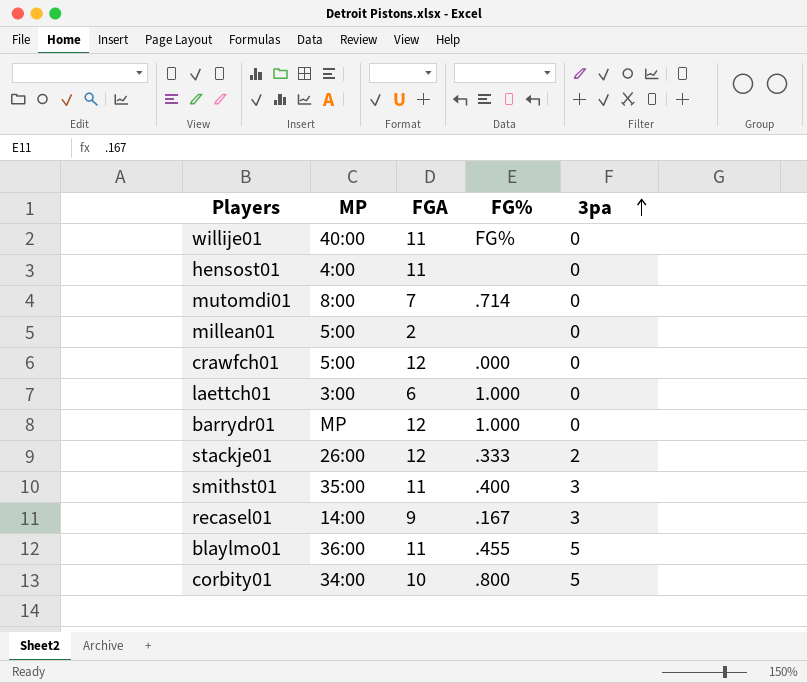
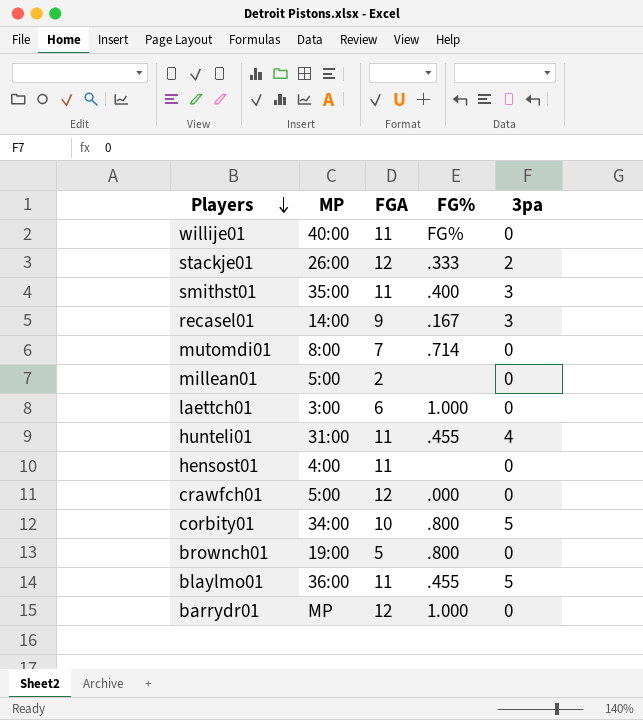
row order: 3pa ascending -> Players descending
row hunteli01: none -> 31:00 | 11 | .455 | 4
row brownch01: none -> 19:00 | 5 | .800 | 0

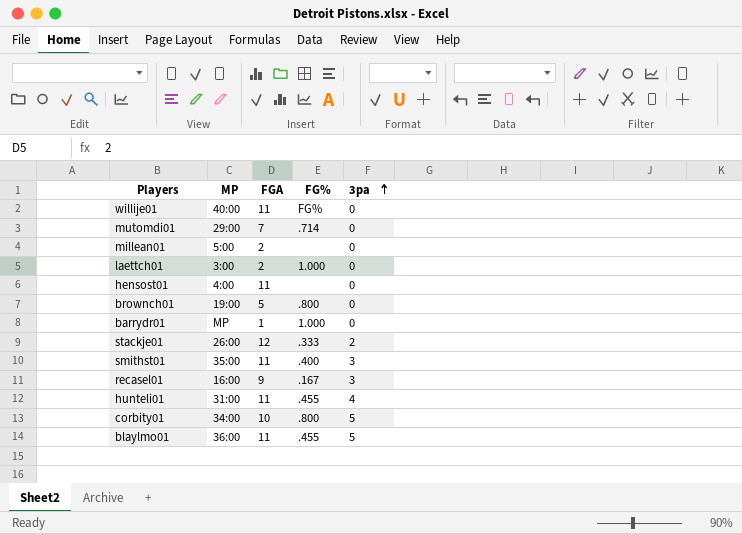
row order: Players descending -> 3pa ascending
row crawfch01: 5:00 | 12 | .000 | 0 -> none
mutomdi01 | MP: 8:00 -> 29:00
laettch01 | FGA: 6 -> 2
barrydr01 | FGA: 12 -> 1
recasel01 | MP: 14:00 -> 16:00

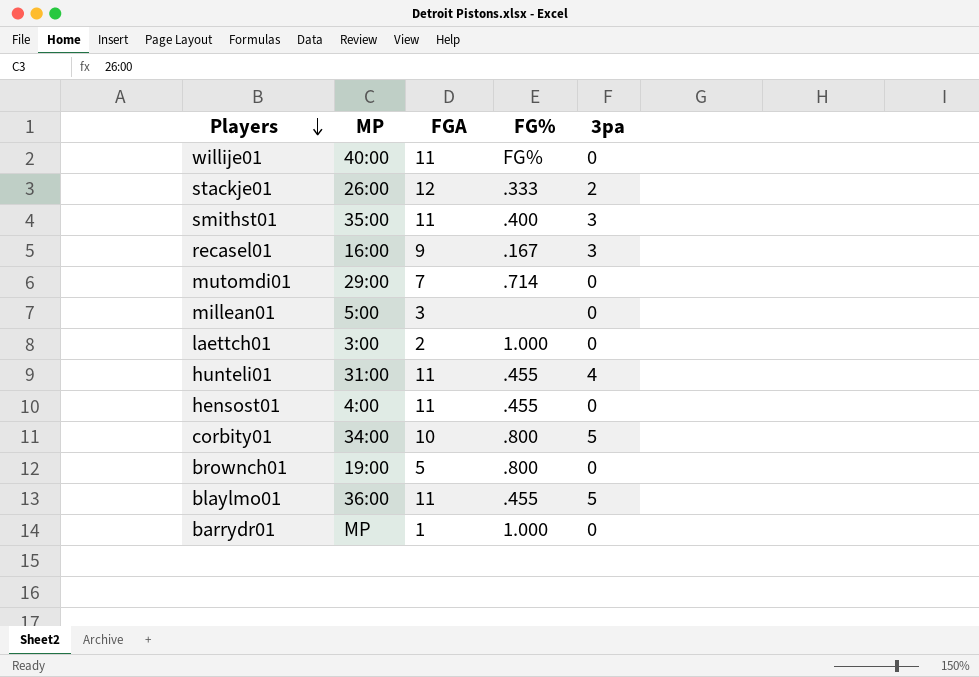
row order: 3pa ascending -> Players descending
millean01 | FGA: 2 -> 3
hensost01 | FG%: none -> .455

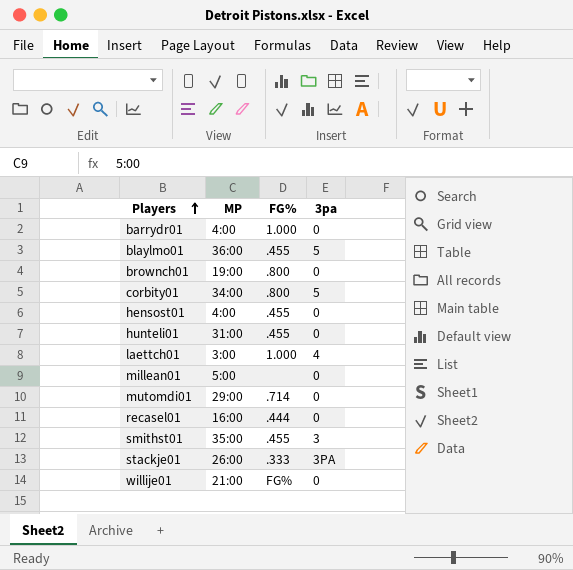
row order: Players descending -> Players ascending
column FGA | position: 3 -> none
barrydr01 | MP: MP -> 4:00
hunteli01 | 3pa: 4 -> 0
laettch01 | 3pa: 0 -> 4
recasel01 | FG%: .167 -> .444
recasel01 | 3pa: 3 -> 0
smithst01 | FG%: .400 -> .455
stackje01 | 3pa: 2 -> 3PA
willije01 | MP: 40:00 -> 21:00

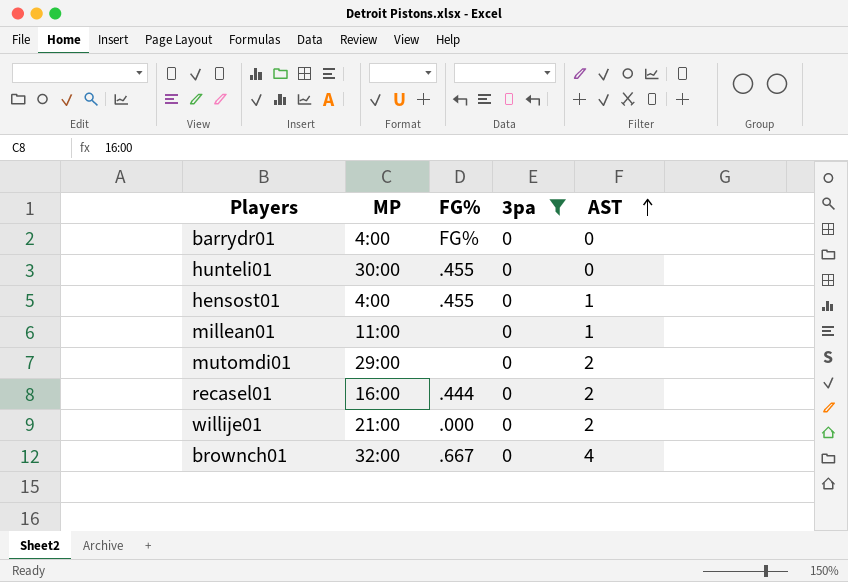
filter: none -> 3pa = 0
row order: Players ascending -> AST ascending
column AST | position: none -> 5
barrydr01 | FG%: 1.000 -> FG%
hunteli01 | MP: 31:00 -> 30:00
millean01 | MP: 5:00 -> 11:00
mutomdi01 | FG%: .714 -> none
willije01 | FG%: FG% -> .000
brownch01 | MP: 19:00 -> 32:00
brownch01 | FG%: .800 -> .667

